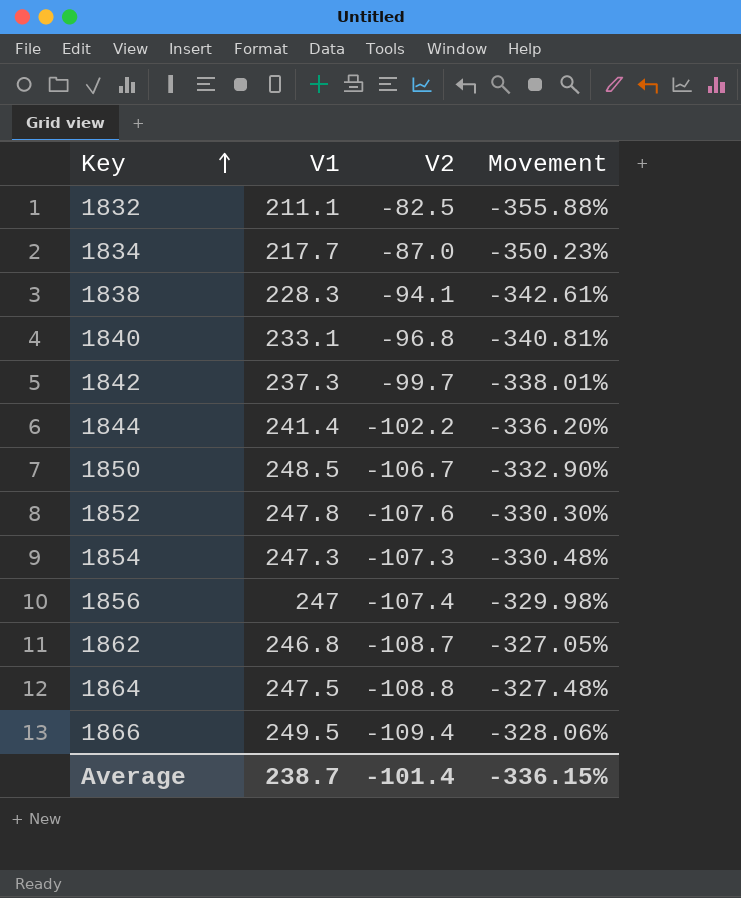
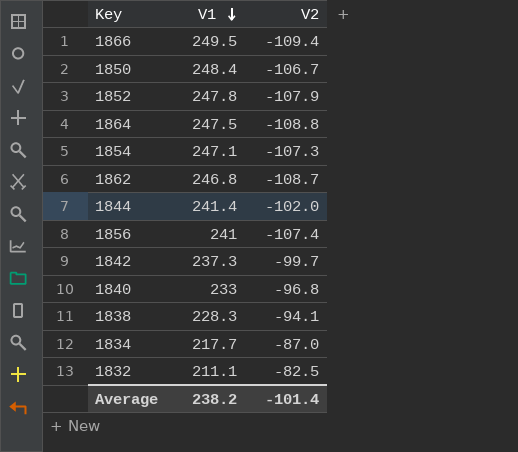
row order: Key ascending -> V1 descending
column Movement | formula: ([V1] - [V2]) / [V2] -> none
1850 | V1: 248.5 -> 248.4
1852 | V2: -107.6 -> -107.9
1854 | V1: 247.3 -> 247.1
1844 | V2: -102.2 -> -102.0
1856 | V1: 247 -> 241
1840 | V1: 233.1 -> 233
Average | V1: 238.7 -> 238.2

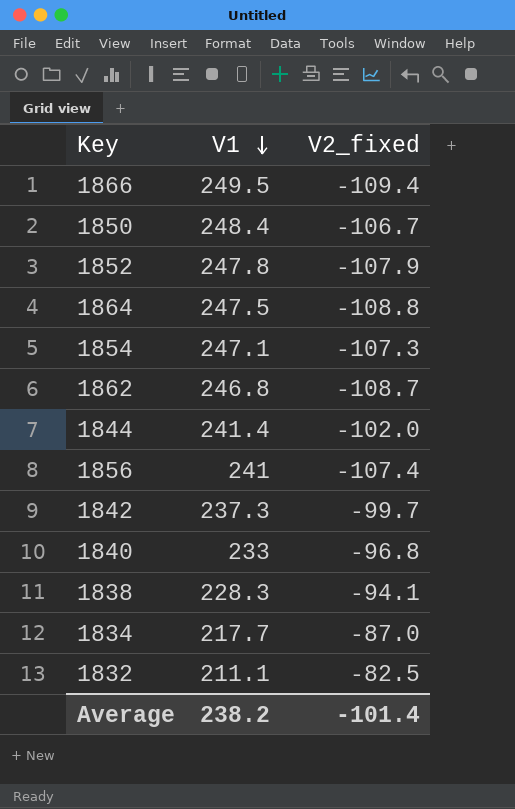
column name: V2 -> V2_fixed

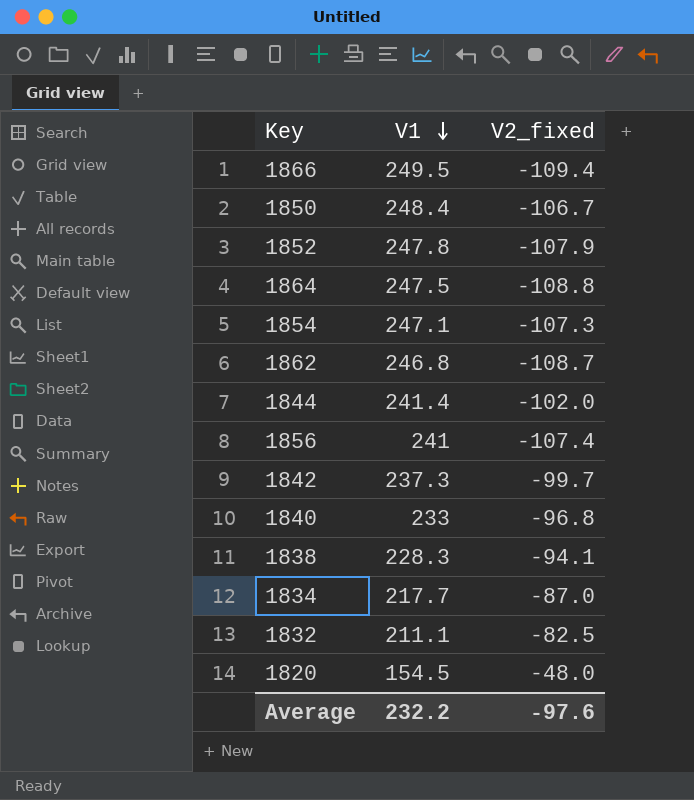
row 1820: none -> 154.5 | -48.0
Average | V1: 238.2 -> 232.2
Average | V2_fixed: -101.4 -> -97.6

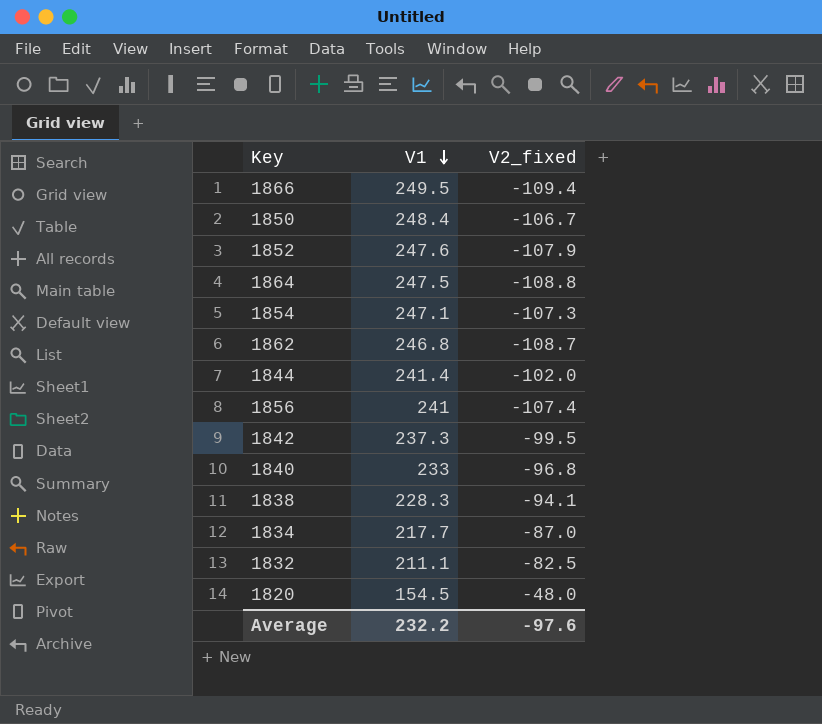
1852 | V1: 247.8 -> 247.6
1842 | V2_fixed: -99.7 -> -99.5

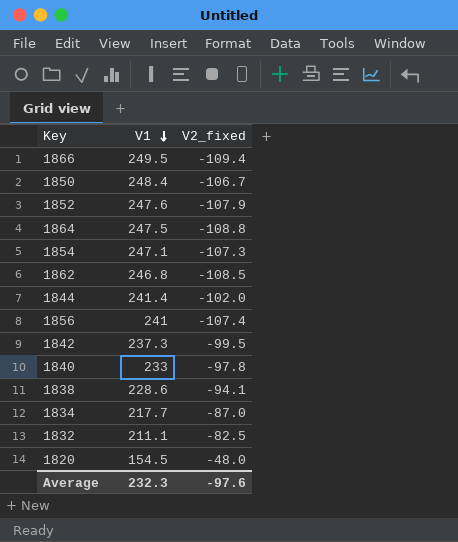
1862 | V2_fixed: -108.7 -> -108.5
1840 | V2_fixed: -96.8 -> -97.8
1838 | V1: 228.3 -> 228.6
Average | V1: 232.2 -> 232.3

